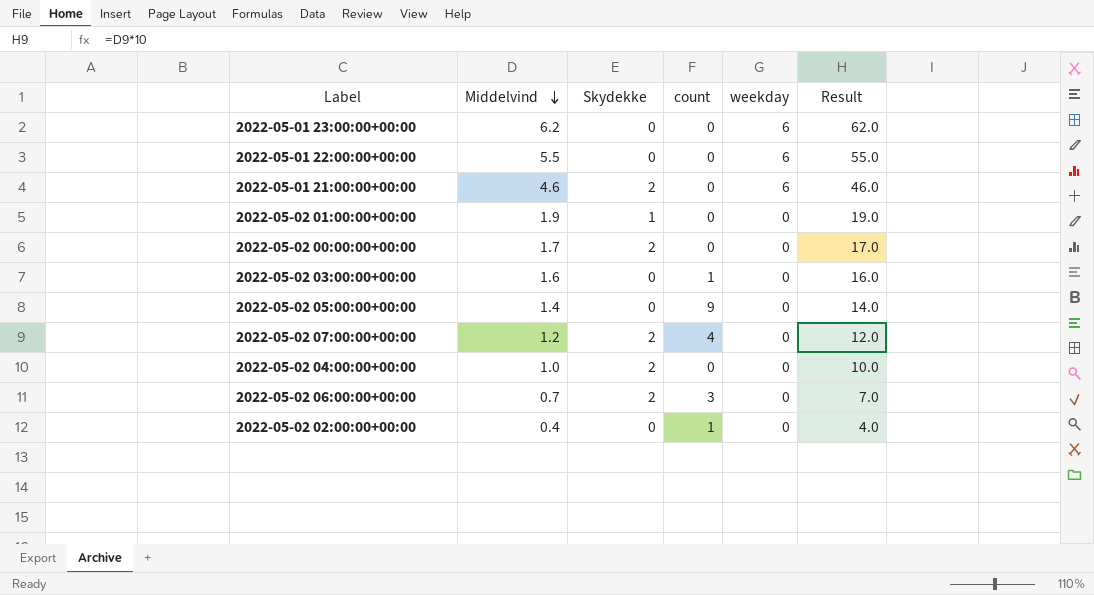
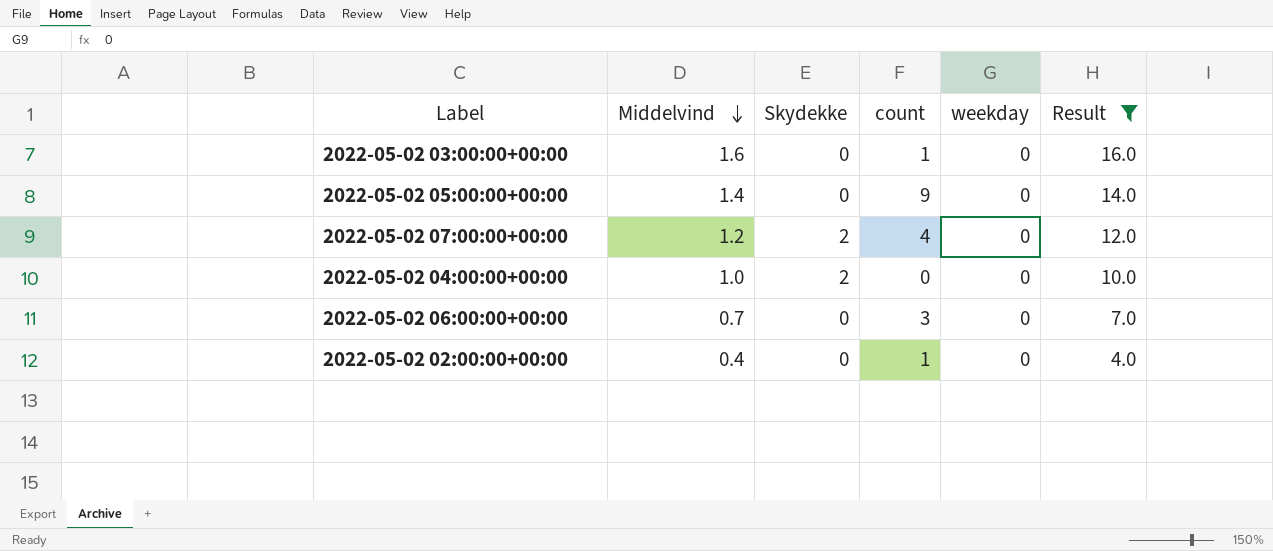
filter: none -> Result <= 16.0
2022-05-02 06:00:00+00:00 | Skydekke: 2 -> 0

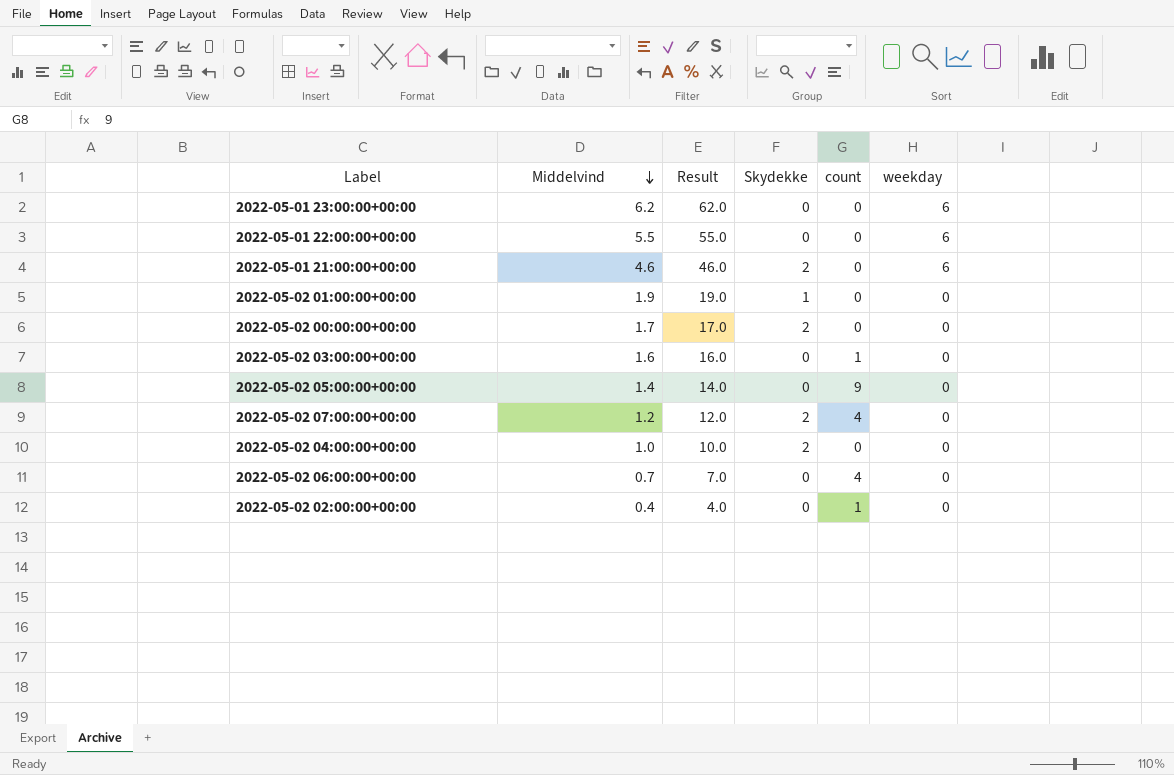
filter: Result <= 16.0 -> none
column Result | position: 6 -> 3
2022-05-02 06:00:00+00:00 | count: 3 -> 4

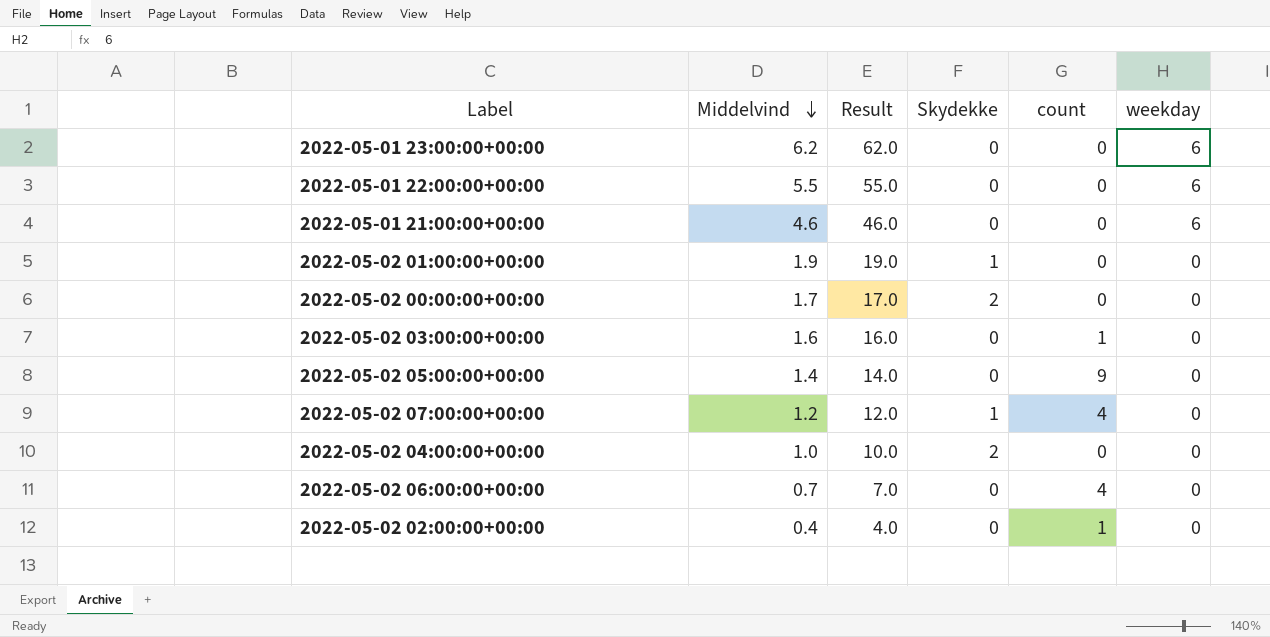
2022-05-01 21:00:00+00:00 | Skydekke: 2 -> 0
2022-05-02 07:00:00+00:00 | Skydekke: 2 -> 1

